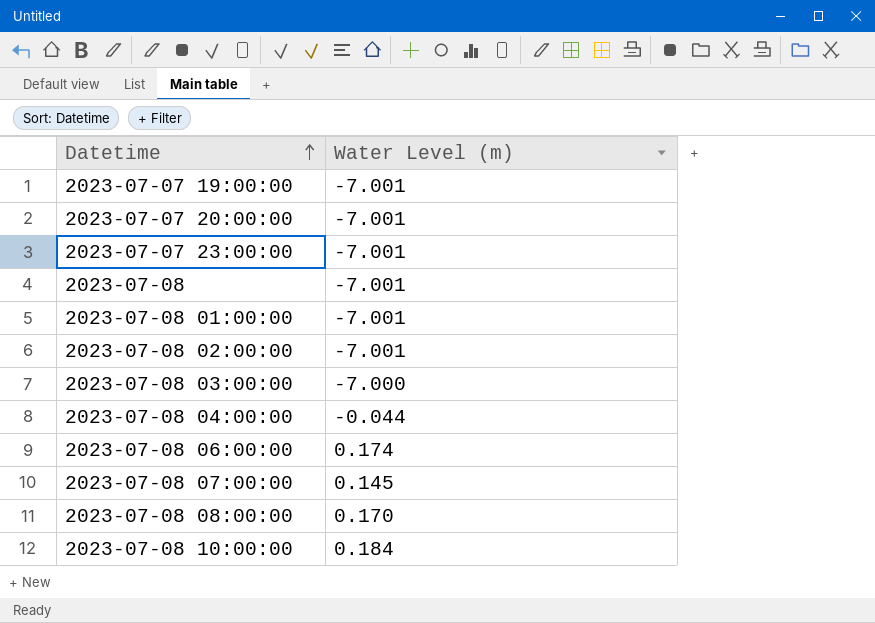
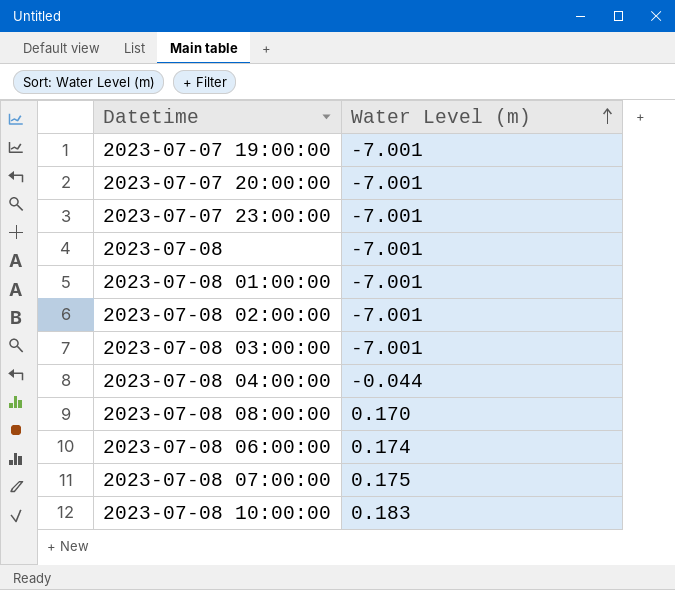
row order: Datetime ascending -> Water Level (m) ascending
2023-07-08 03:00:00 | Water Level (m): -7.000 -> -7.001
2023-07-08 07:00:00 | Water Level (m): 0.145 -> 0.175
2023-07-08 10:00:00 | Water Level (m): 0.184 -> 0.183

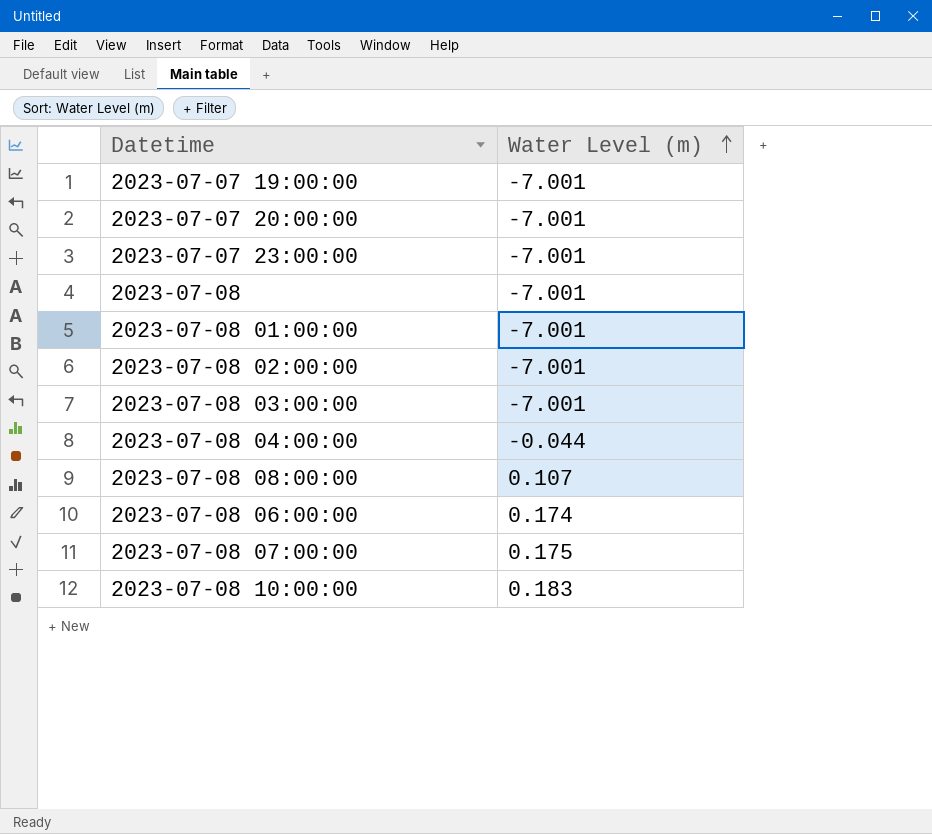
2023-07-08 08:00:00 | Water Level (m): 0.170 -> 0.107

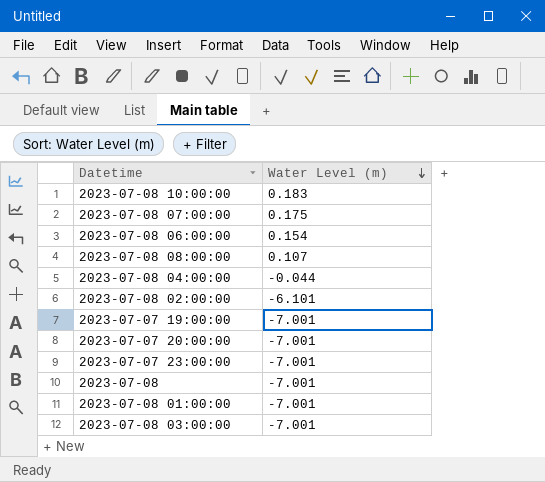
row order: Water Level (m) ascending -> Water Level (m) descending
2023-07-08 06:00:00 | Water Level (m): 0.174 -> 0.154
2023-07-08 02:00:00 | Water Level (m): -7.001 -> -6.101

